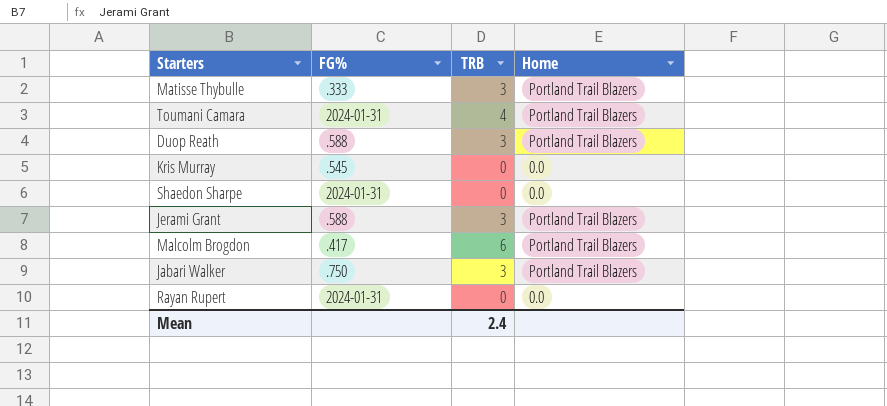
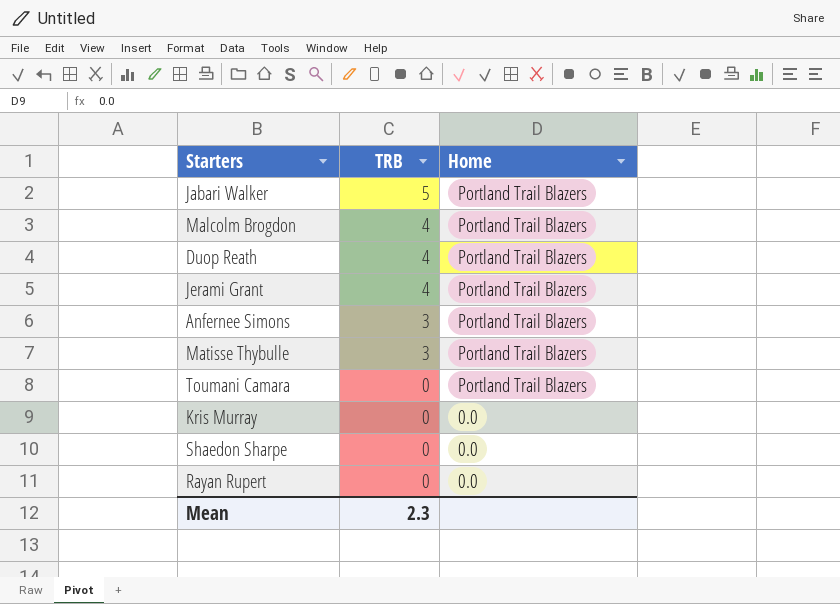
row order: none -> TRB descending
column FG% | position: 2 -> none
Jabari Walker | TRB: 3 -> 5
Malcolm Brogdon | TRB: 6 -> 4
Duop Reath | TRB: 3 -> 4
Jerami Grant | TRB: 3 -> 4
row Anfernee Simons: none -> 3 | Portland Trail Blazers
Toumani Camara | TRB: 4 -> 0
Mean | TRB: 2.4 -> 2.3

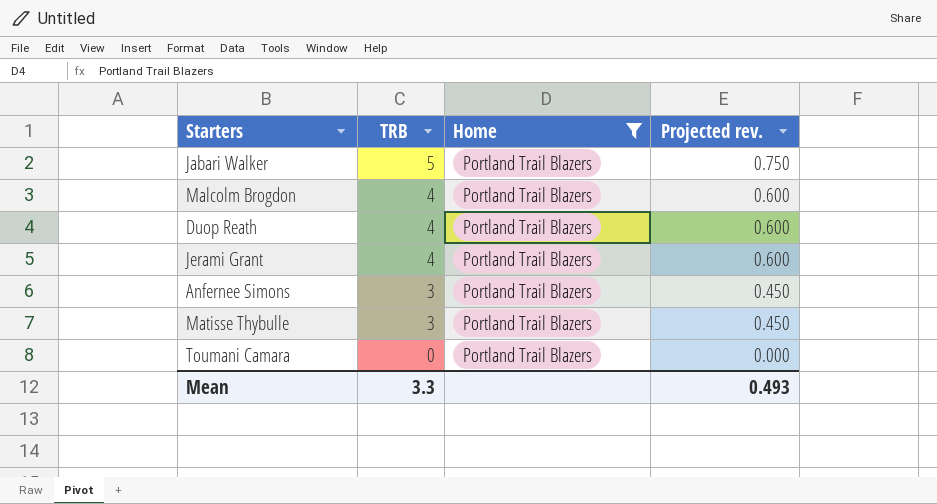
filter: none -> Home = Portland Trail Blazers
column Projected rev. | formula: none -> [TRB] * 0.15
Mean | TRB: 2.3 -> 3.3

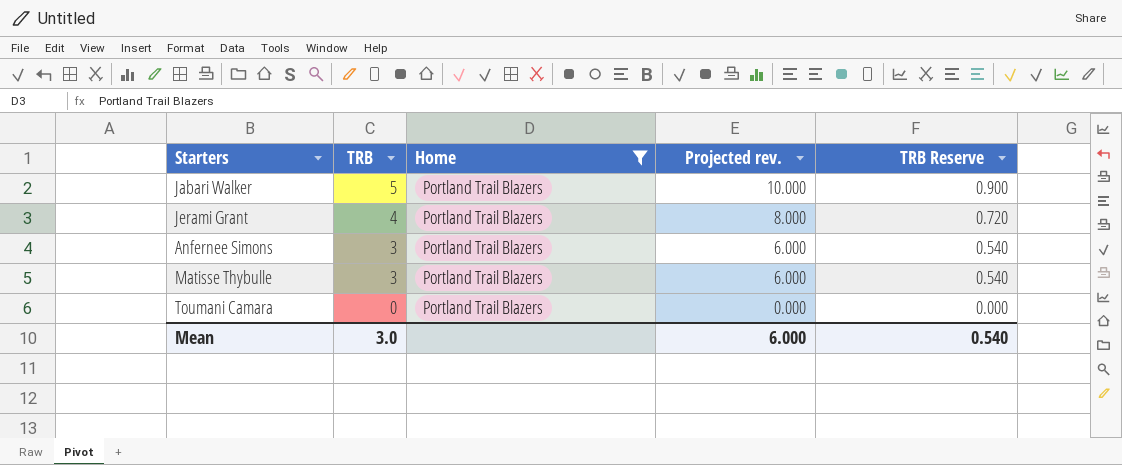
column Projected rev. | formula: [TRB] * 0.15 -> [TRB] * 2
column TRB Reserve | formula: none -> [TRB] * 0.18
row Malcolm Brogdon: 4 | Portland Trail Blazers | 0.600 -> none
row Duop Reath: 4 | Portland Trail Blazers | 0.600 -> none
Mean | TRB: 3.3 -> 3.0
Mean | Projected rev.: 0.493 -> 6.000

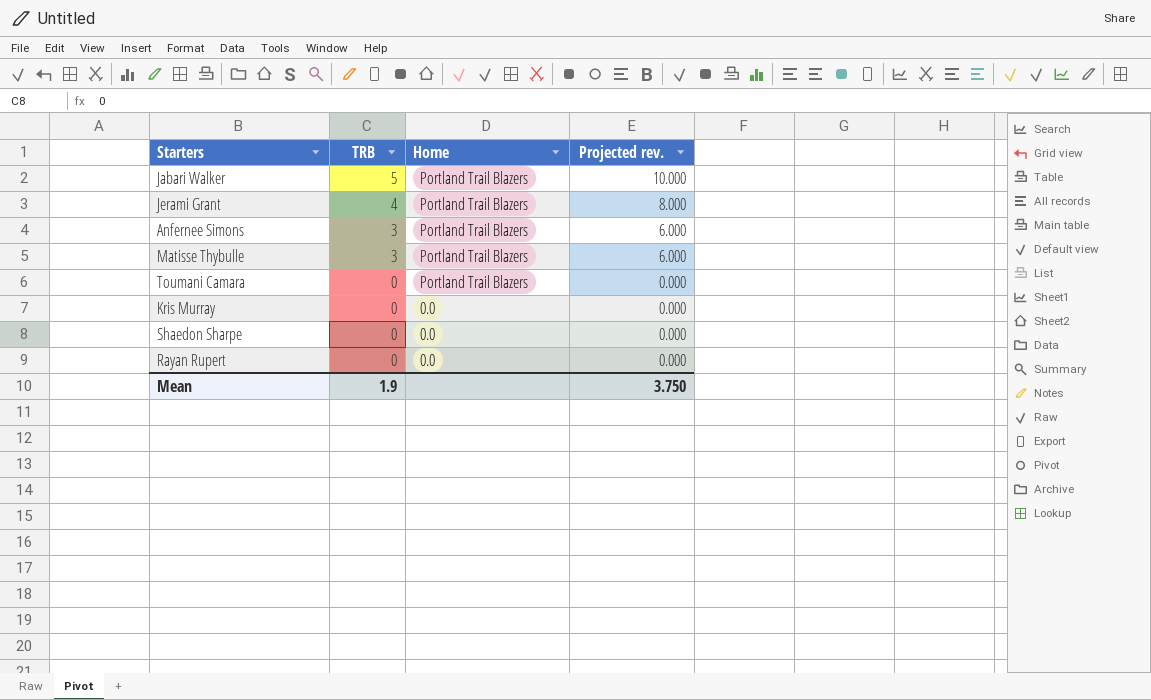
filter: Home = Portland Trail Blazers -> none
column TRB Reserve | formula: [TRB] * 0.18 -> none
Mean | TRB: 3.0 -> 1.9
Mean | Projected rev.: 6.000 -> 3.750

